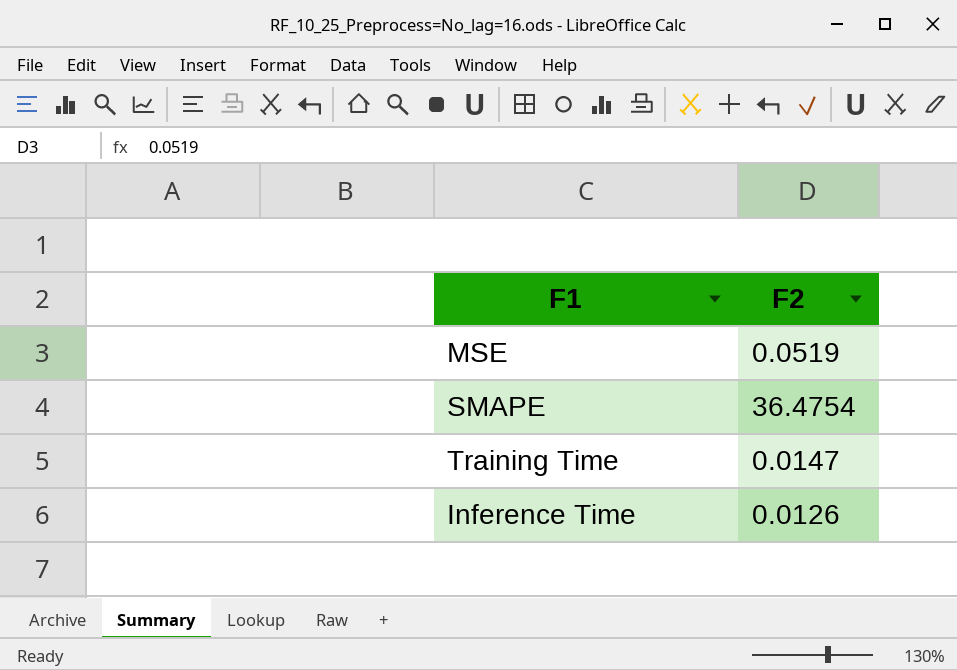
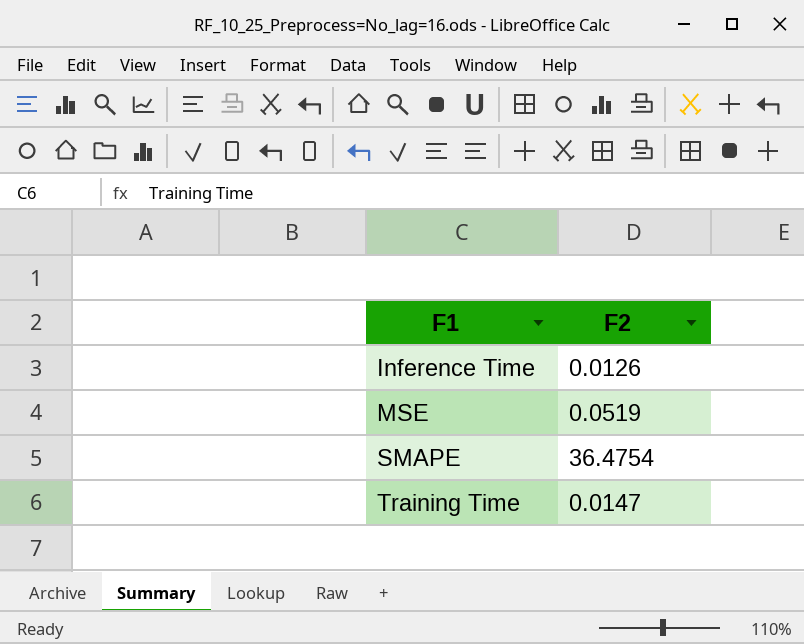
row order: none -> F1 ascending

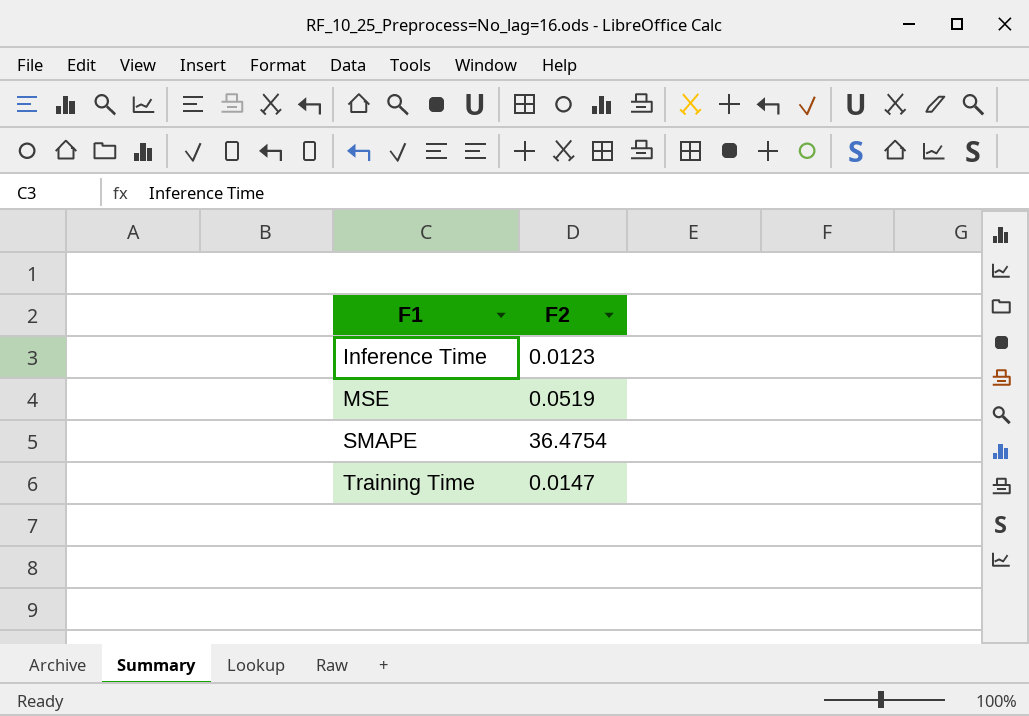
Inference Time | F2: 0.0126 -> 0.0123

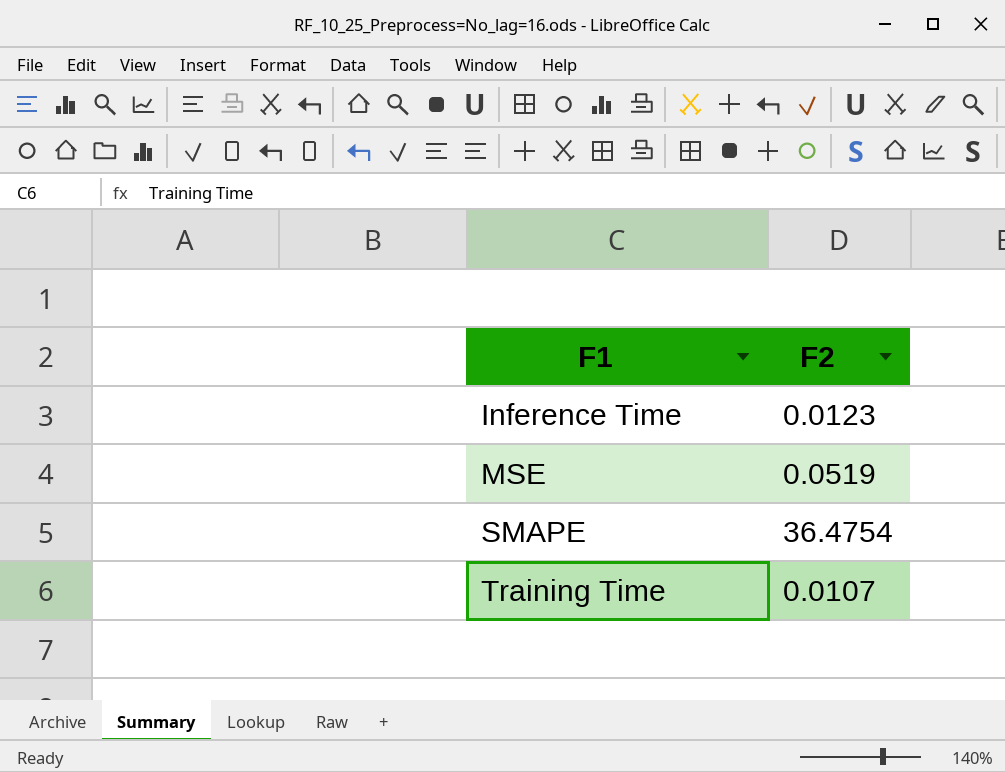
Training Time | F2: 0.0147 -> 0.0107

